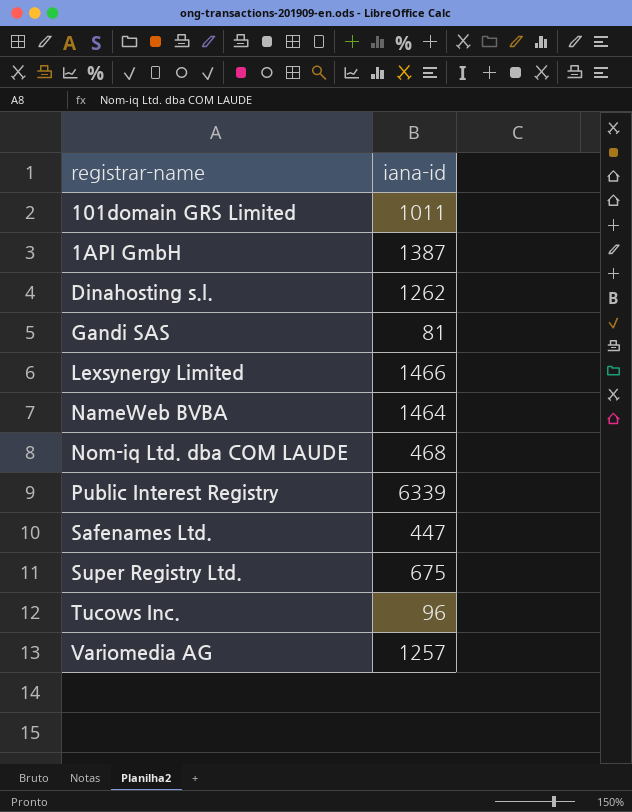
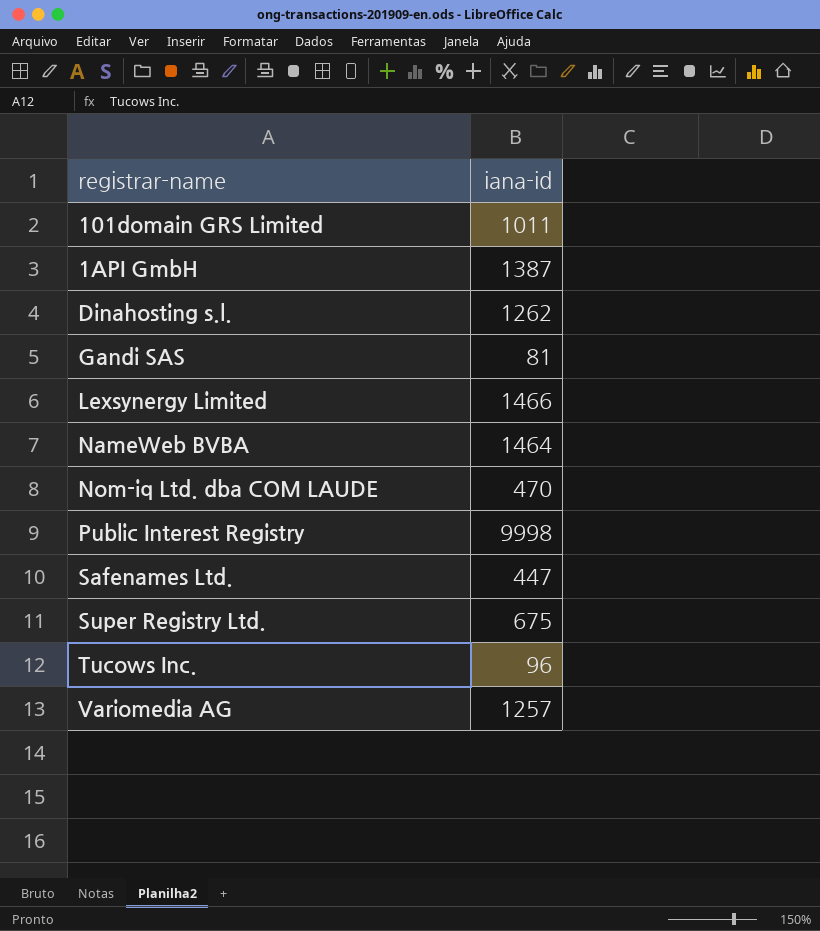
Nom-iq Ltd. dba COM LAUDE | iana-id: 468 -> 470
Public Interest Registry | iana-id: 6339 -> 9998

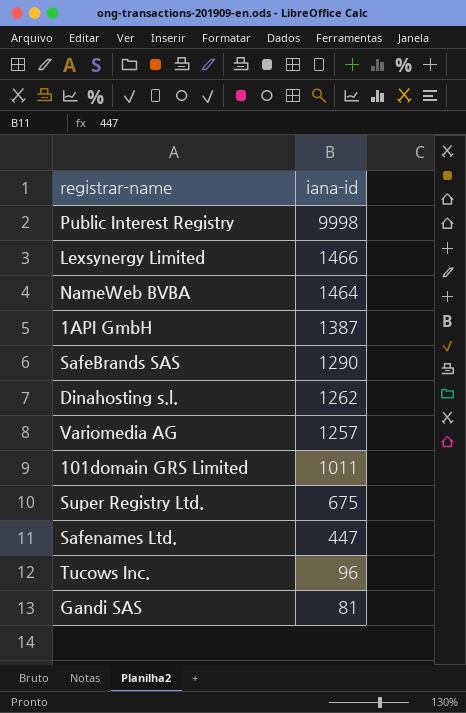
row order: none -> iana-id descending
row Nom-iq Ltd. dba COM LAUDE: 470 -> none
row SafeBrands SAS: none -> 1290

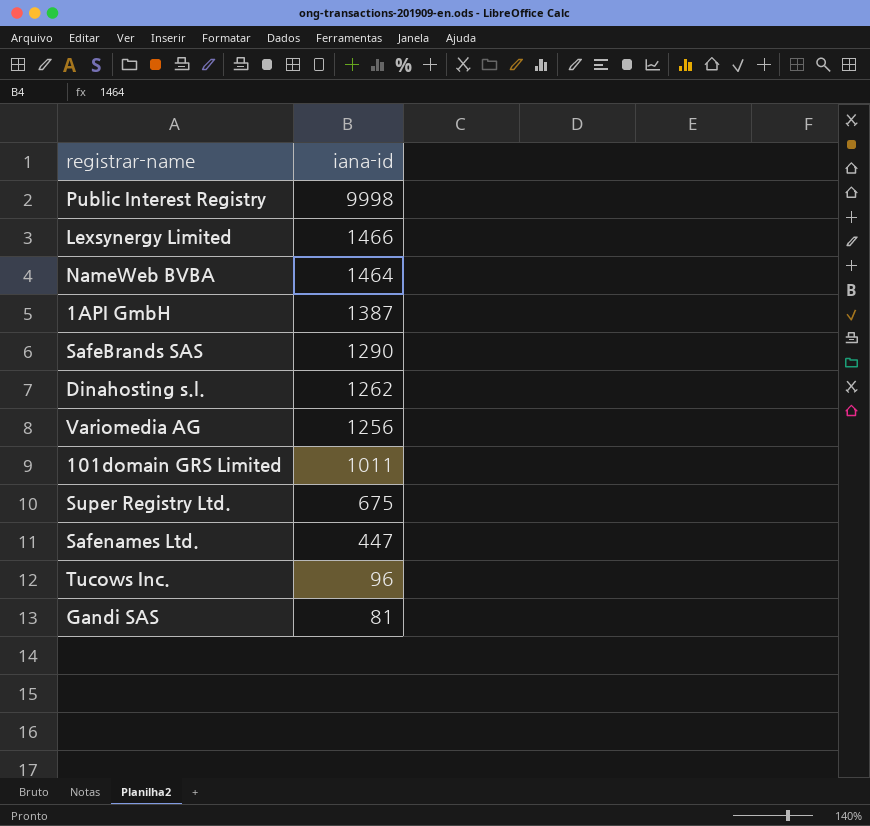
Variomedia AG | iana-id: 1257 -> 1256

